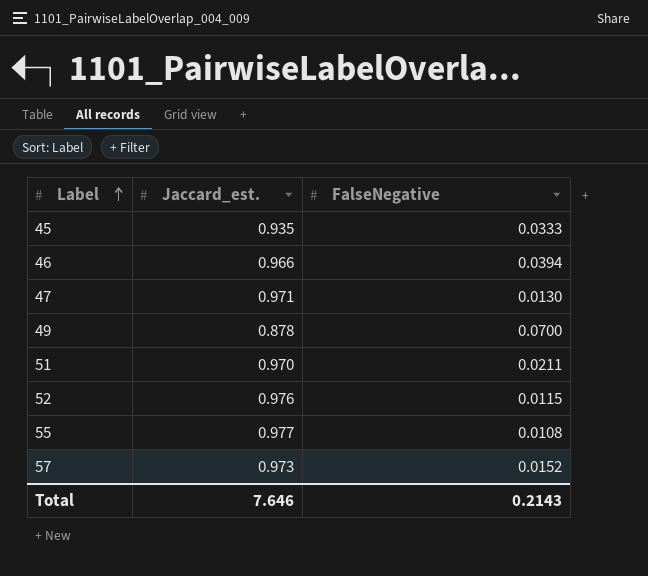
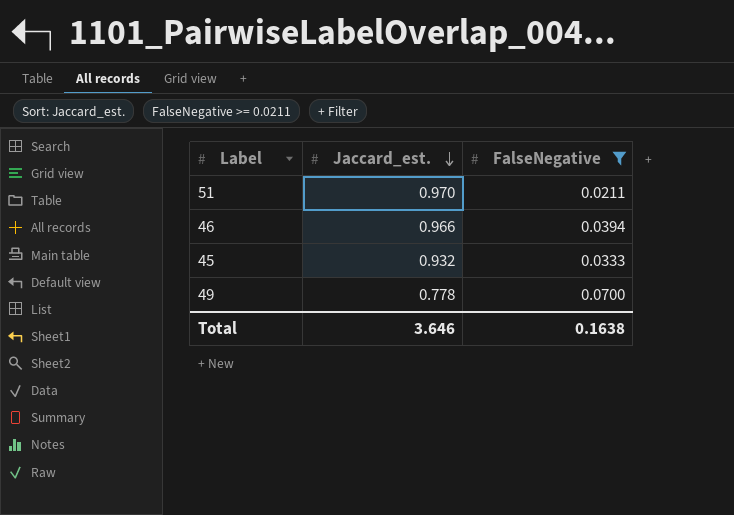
filter: none -> FalseNegative >= 0.0211
row order: Label ascending -> Jaccard_est. descending
45 | Jaccard_est.: 0.935 -> 0.932
49 | Jaccard_est.: 0.878 -> 0.778
Total | Jaccard_est.: 7.646 -> 3.646
Total | FalseNegative: 0.2143 -> 0.1638

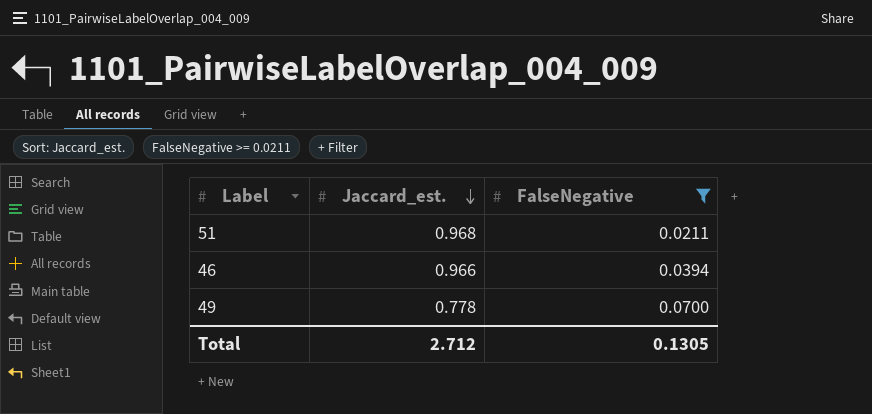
row 45: 0.932 | 0.0333 -> none
51 | Jaccard_est.: 0.970 -> 0.968
Total | Jaccard_est.: 3.646 -> 2.712
Total | FalseNegative: 0.1638 -> 0.1305

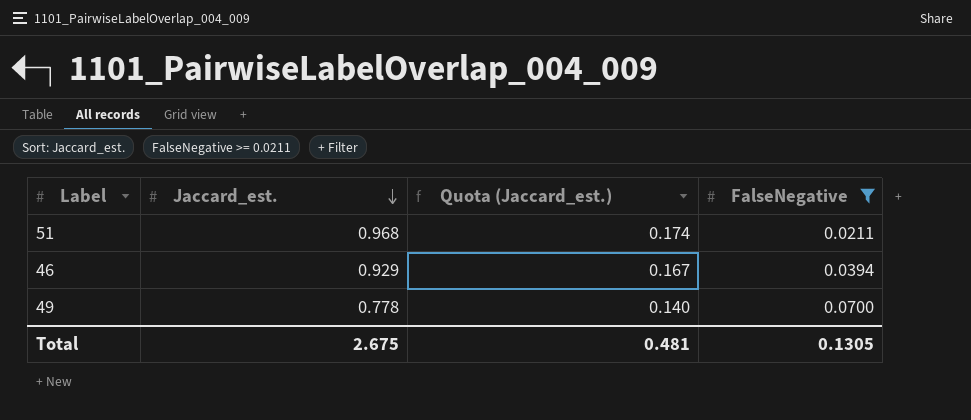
column Quota (Jaccard_est.) | formula: none -> [Jaccard_est.] * 0.18
46 | Jaccard_est.: 0.966 -> 0.929
Total | Jaccard_est.: 2.712 -> 2.675

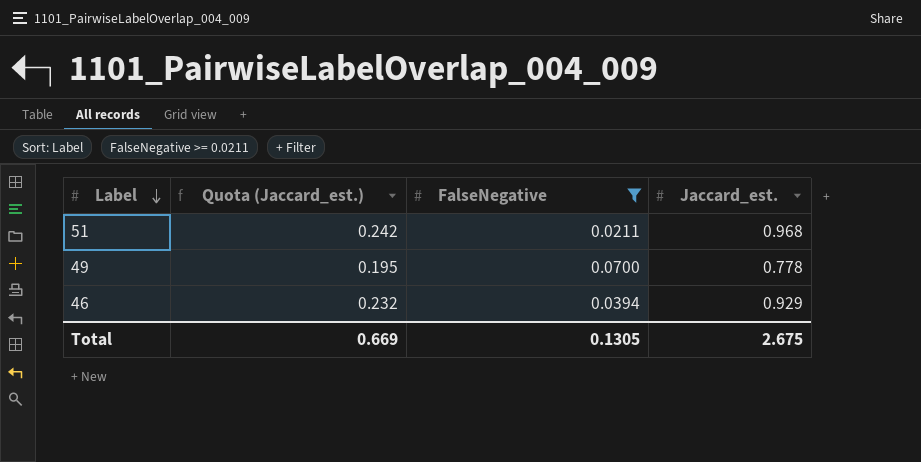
row order: Jaccard_est. descending -> Label descending
column Quota (Jaccard_est.) | formula: [Jaccard_est.] * 0.18 -> [Jaccard_est.] * 0.25
column Jaccard_est. | position: 2 -> 4
Total | Quota (Jaccard_est.): 0.481 -> 0.669

